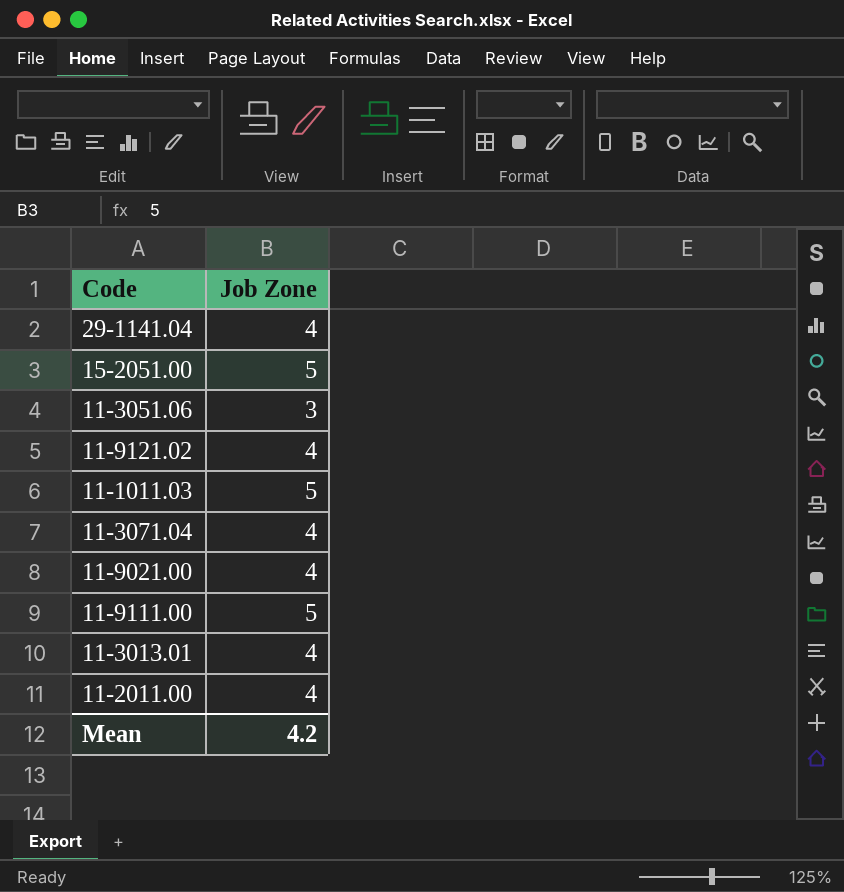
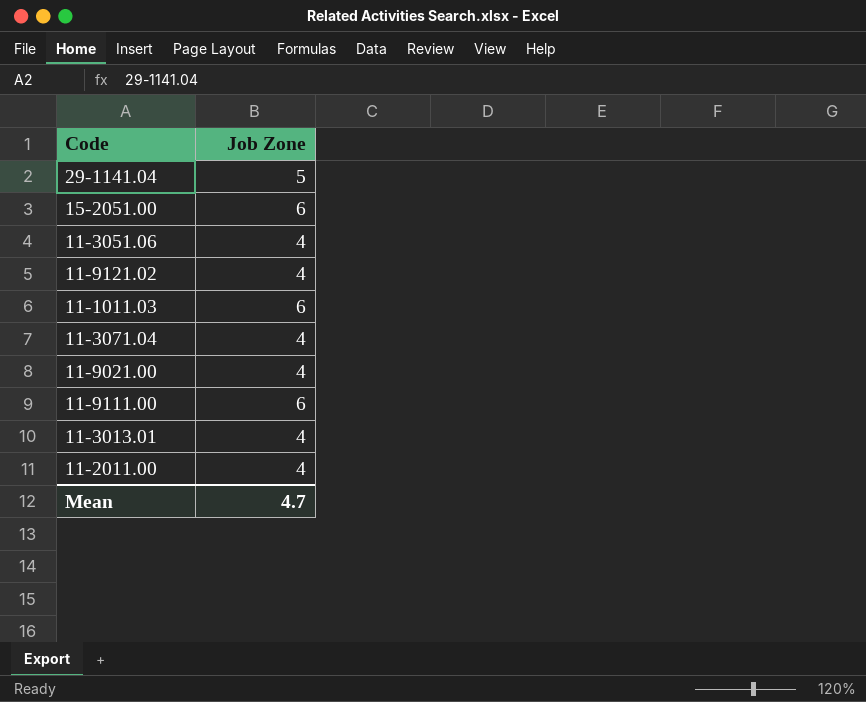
29-1141.04 | Job Zone: 4 -> 5
15-2051.00 | Job Zone: 5 -> 6
11-3051.06 | Job Zone: 3 -> 4
11-1011.03 | Job Zone: 5 -> 6
11-9111.00 | Job Zone: 5 -> 6
Mean | Job Zone: 4.2 -> 4.7

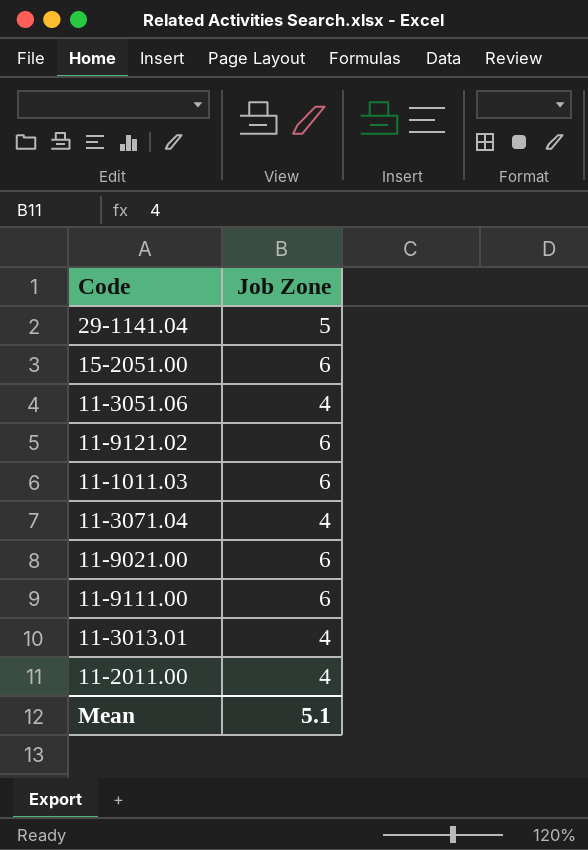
11-9121.02 | Job Zone: 4 -> 6
11-9021.00 | Job Zone: 4 -> 6
Mean | Job Zone: 4.7 -> 5.1

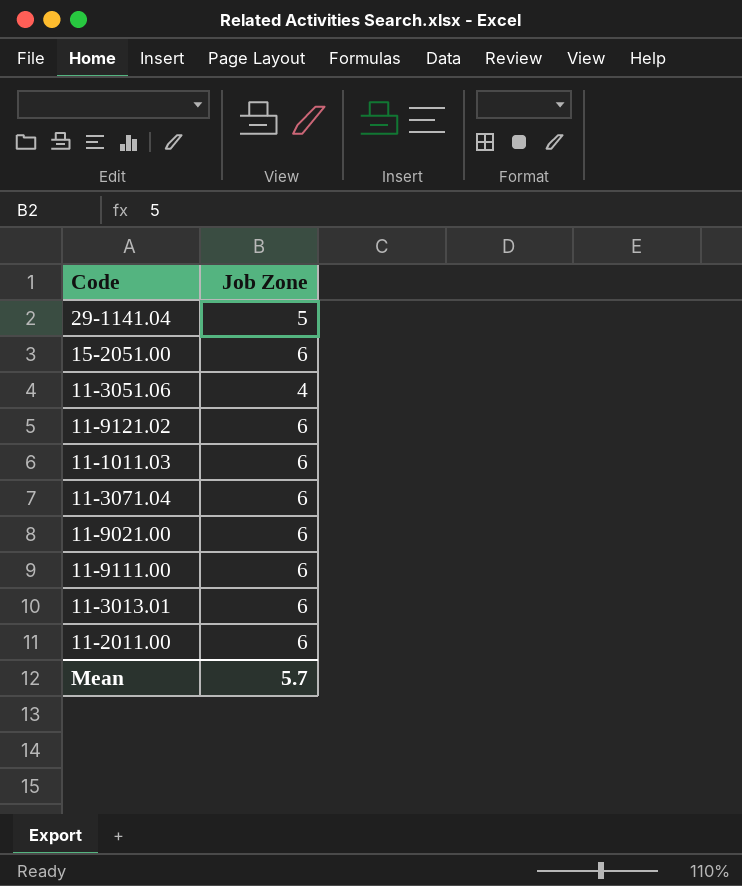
11-3071.04 | Job Zone: 4 -> 6
11-3013.01 | Job Zone: 4 -> 6
11-2011.00 | Job Zone: 4 -> 6
Mean | Job Zone: 5.1 -> 5.7

